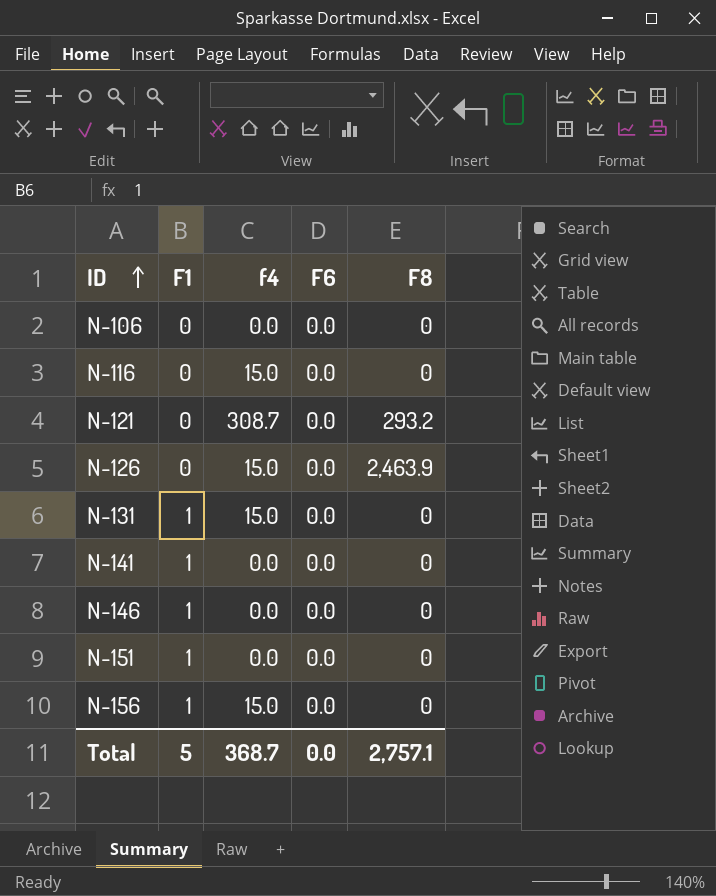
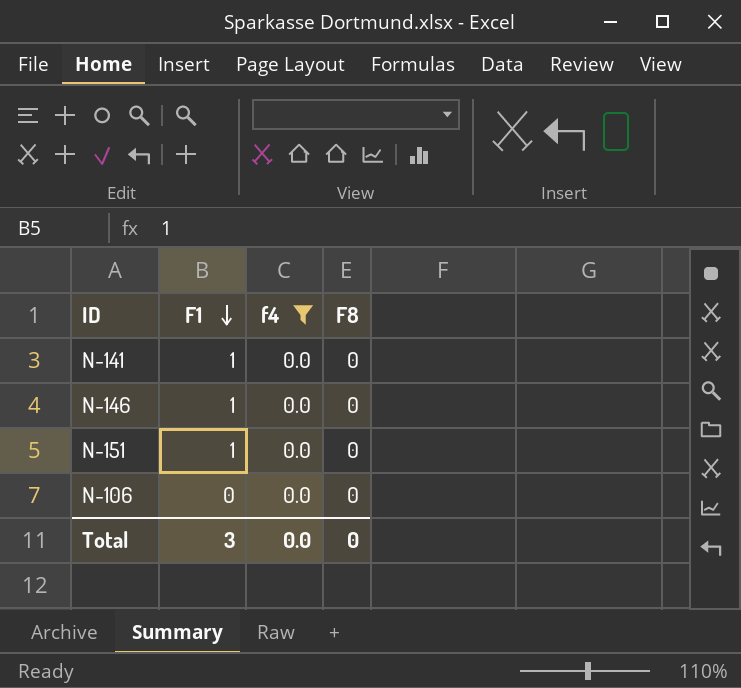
filter: none -> f4 = 0.0
row order: ID ascending -> F1 descending
column F6 | position: 4 -> none
Total | F1: 5 -> 3
Total | f4: 368.7 -> 0.0
Total | F8: 2,757.1 -> 0

